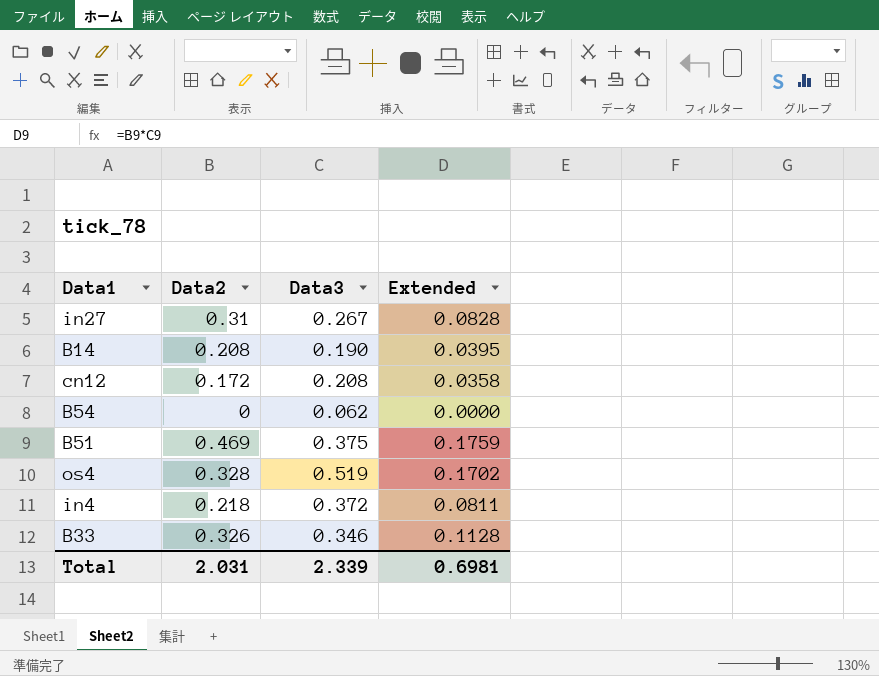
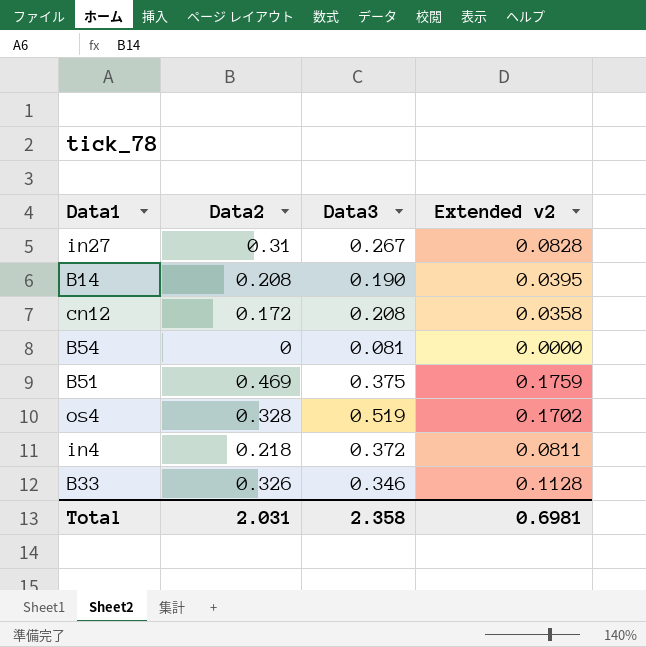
column name: Extended -> Extended v2
B54 | Data3: 0.062 -> 0.081
Total | Data3: 2.339 -> 2.358

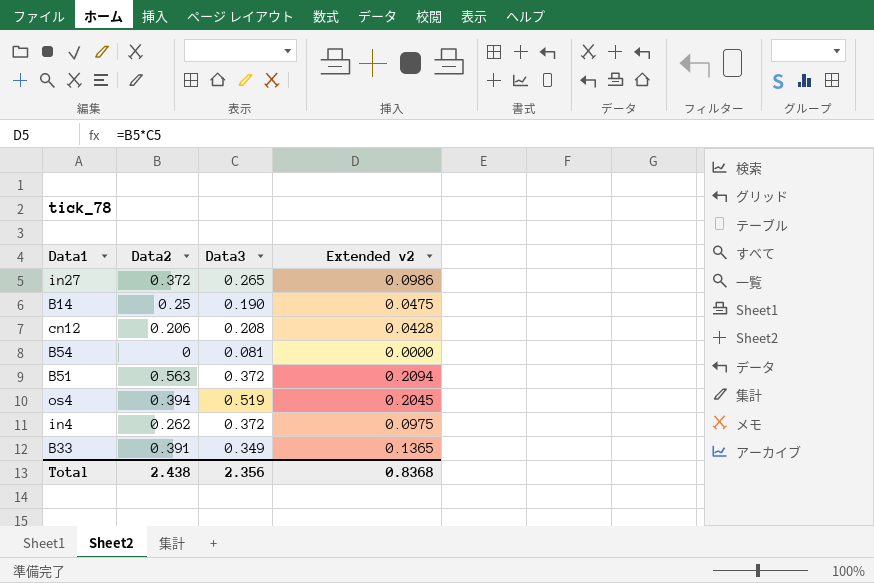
in27 | Data2: 0.31 -> 0.372
in27 | Data3: 0.267 -> 0.265
in27 | Extended v2: 0.0828 -> 0.0986
B14 | Data2: 0.208 -> 0.25
B14 | Extended v2: 0.0395 -> 0.0475
cn12 | Data2: 0.172 -> 0.206
cn12 | Extended v2: 0.0358 -> 0.0428
B51 | Data2: 0.469 -> 0.563
B51 | Data3: 0.375 -> 0.372
B51 | Extended v2: 0.1759 -> 0.2094
os4 | Data2: 0.328 -> 0.394
os4 | Extended v2: 0.1702 -> 0.2045
in4 | Data2: 0.218 -> 0.262
in4 | Extended v2: 0.0811 -> 0.0975
B33 | Data2: 0.326 -> 0.391
B33 | Data3: 0.346 -> 0.349
B33 | Extended v2: 0.1128 -> 0.1365
Total | Data2: 2.031 -> 2.438
Total | Data3: 2.358 -> 2.356
Total | Extended v2: 0.6981 -> 0.8368

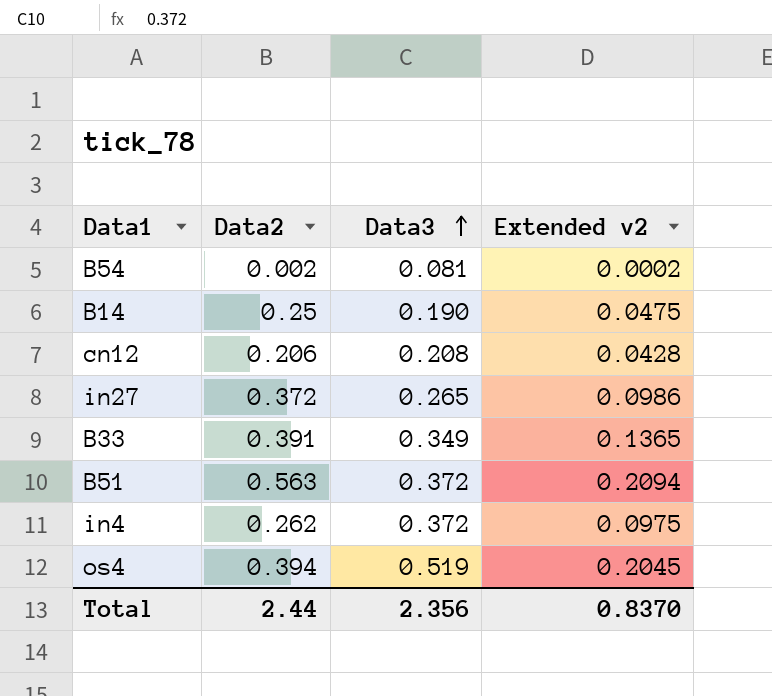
row order: none -> Data3 ascending
B54 | Data2: 0 -> 0.002
B54 | Extended v2: 0.0000 -> 0.0002
Total | Data2: 2.438 -> 2.44
Total | Extended v2: 0.8368 -> 0.8370

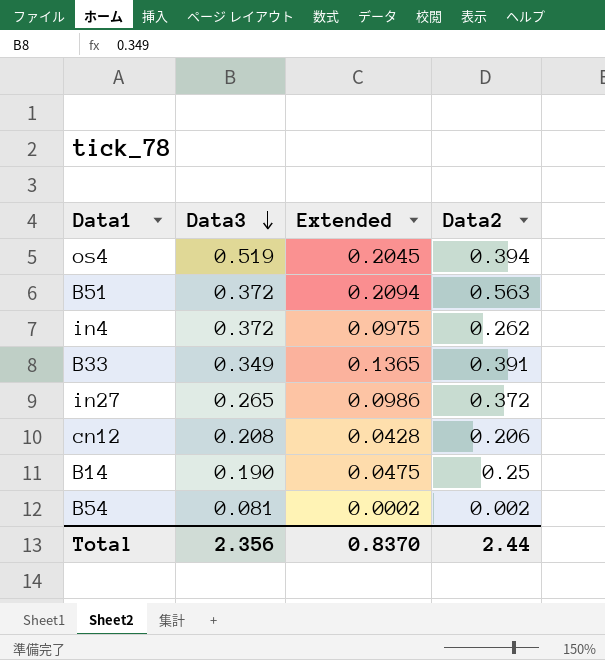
row order: Data3 ascending -> Data3 descending
column name: Extended v2 -> Extended
column Data2 | position: 2 -> 4

